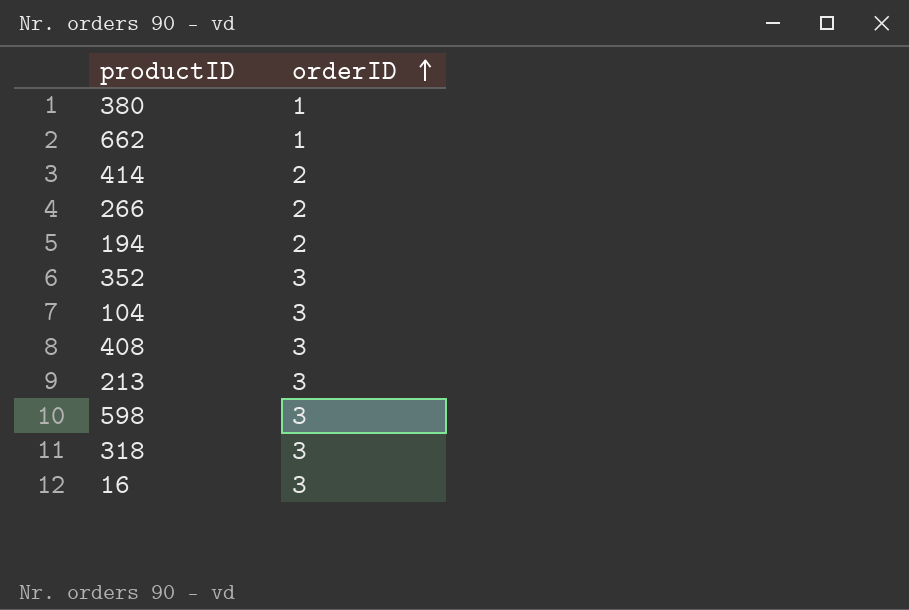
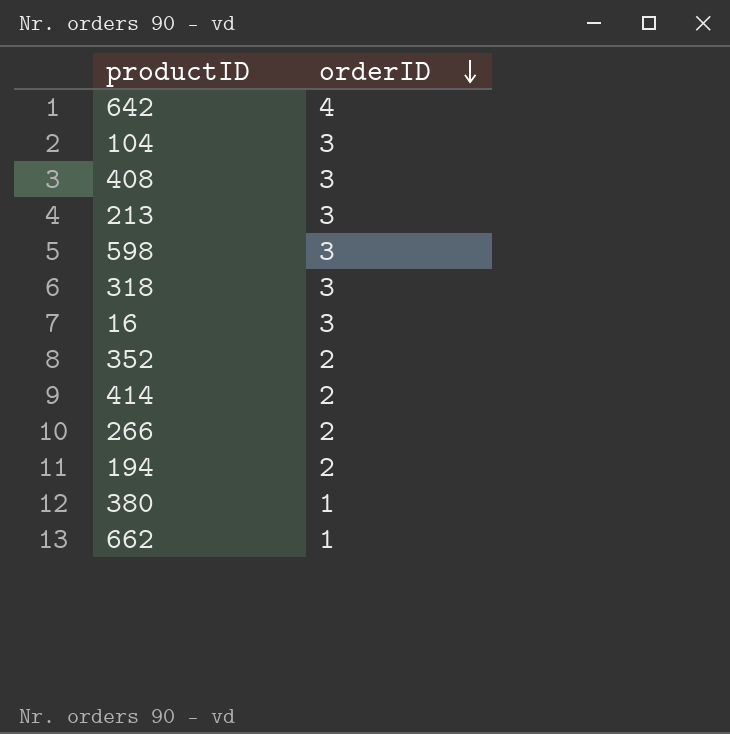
row order: orderID ascending -> orderID descending
row 642: none -> 4
352 | orderID: 3 -> 2

